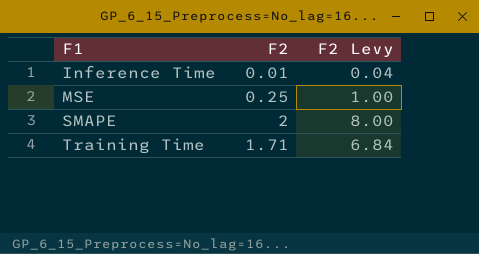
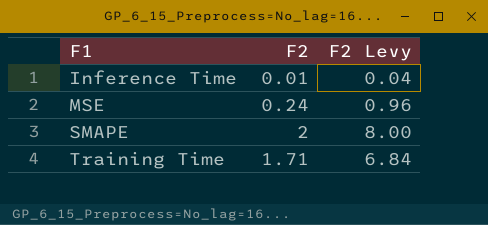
MSE | F2: 0.25 -> 0.24
MSE | F2 Levy: 1.00 -> 0.96

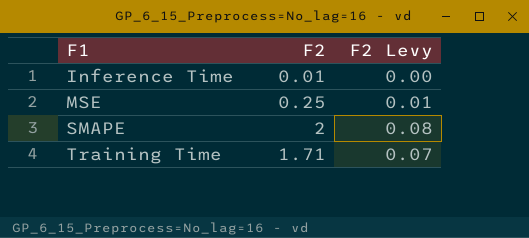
column F2 Levy | formula: [F2] * 4 -> [F2] * 0.04
MSE | F2: 0.24 -> 0.25

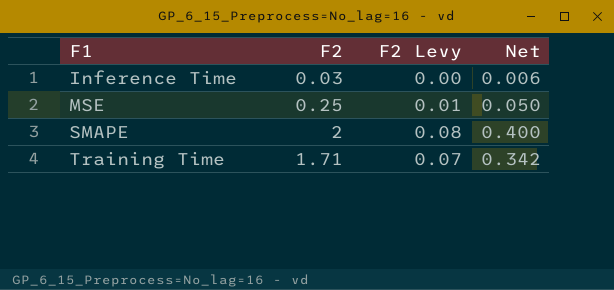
column Net | formula: none -> [F2] * 0.2
Inference Time | F2: 0.01 -> 0.03

